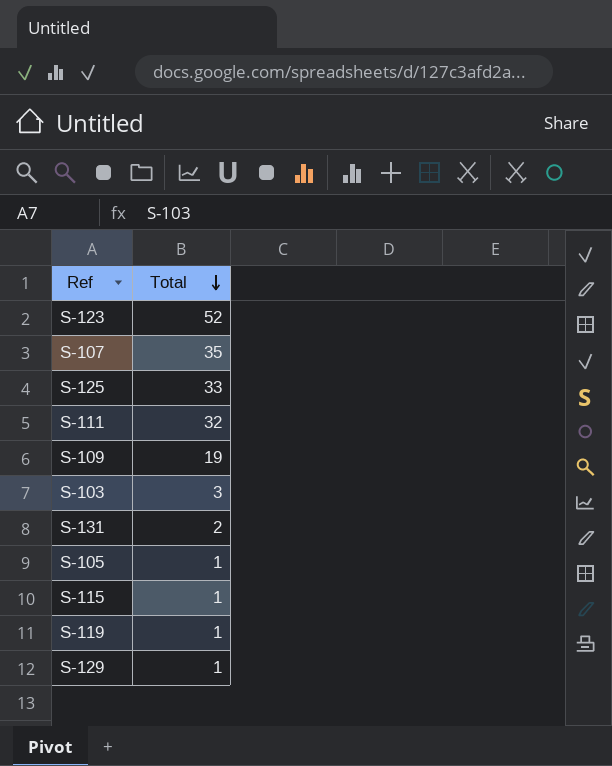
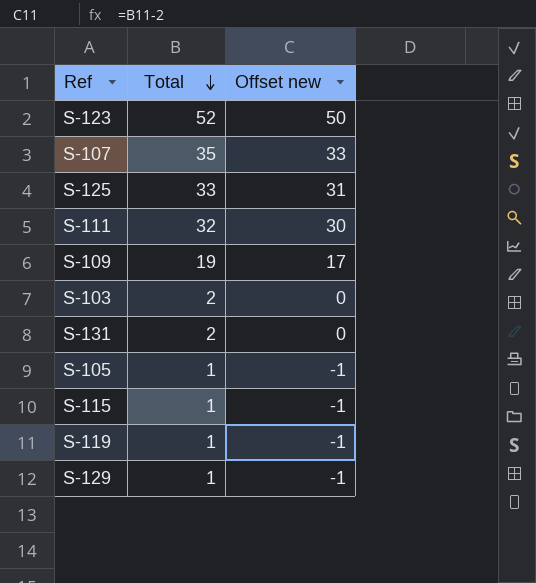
column Offset new | formula: none -> [Total] - 2
S-103 | Total: 3 -> 2

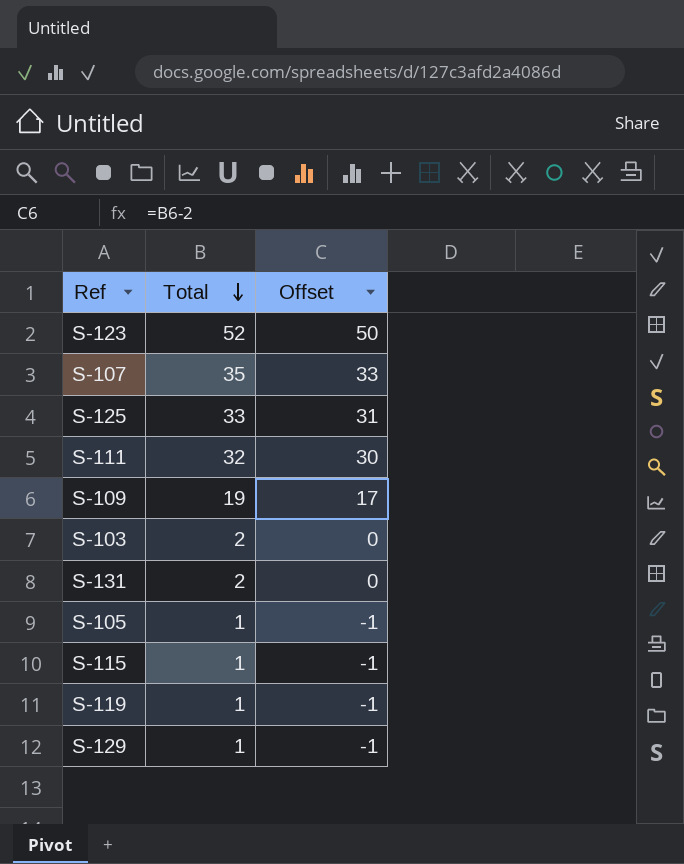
column name: Offset new -> Offset

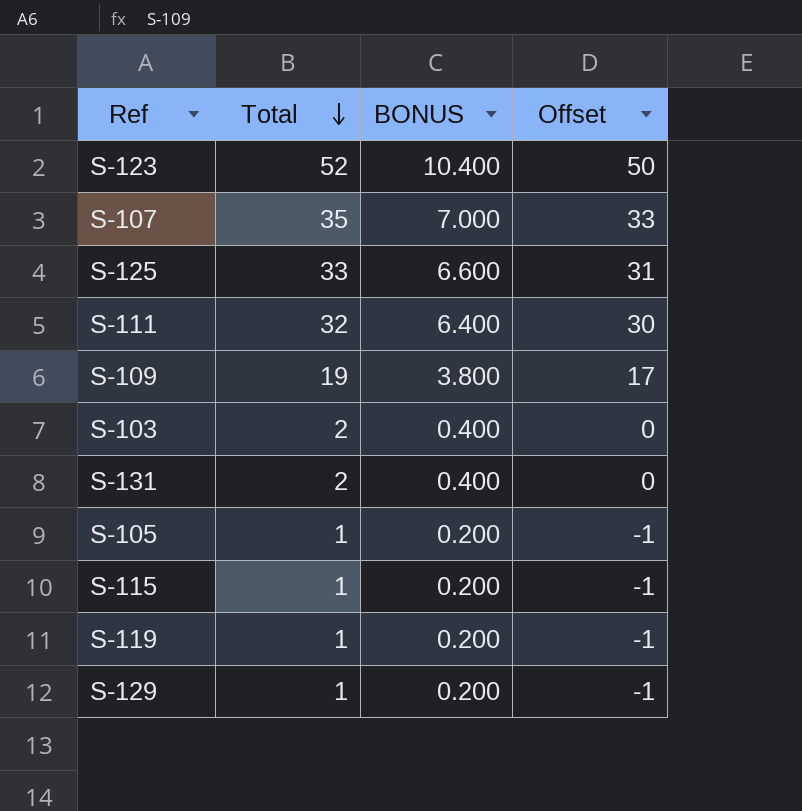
column BONUS | formula: none -> [Total] * 0.2

